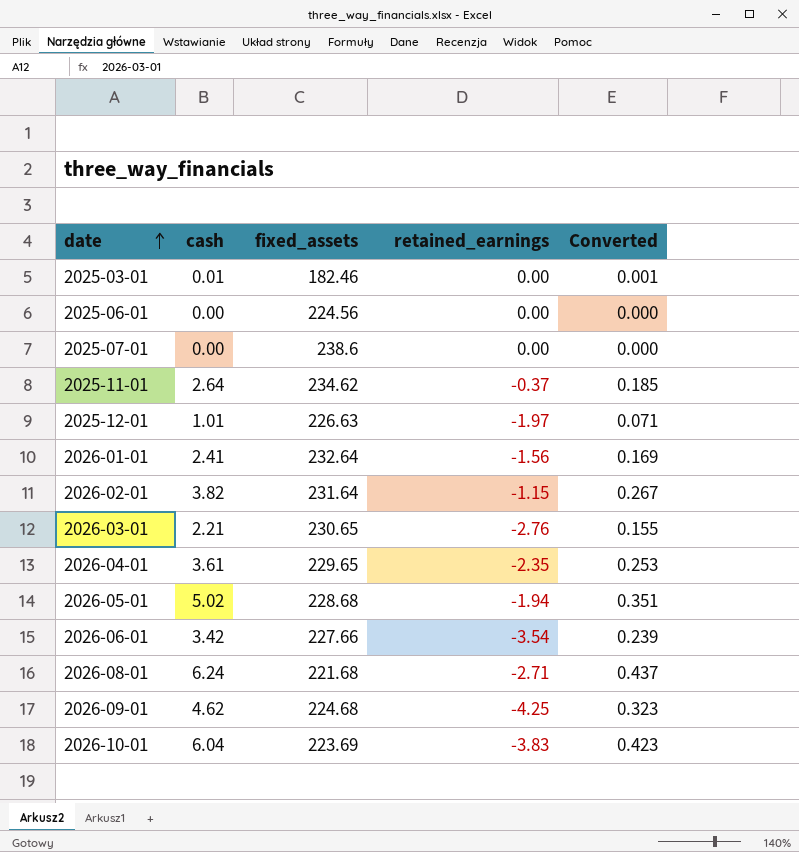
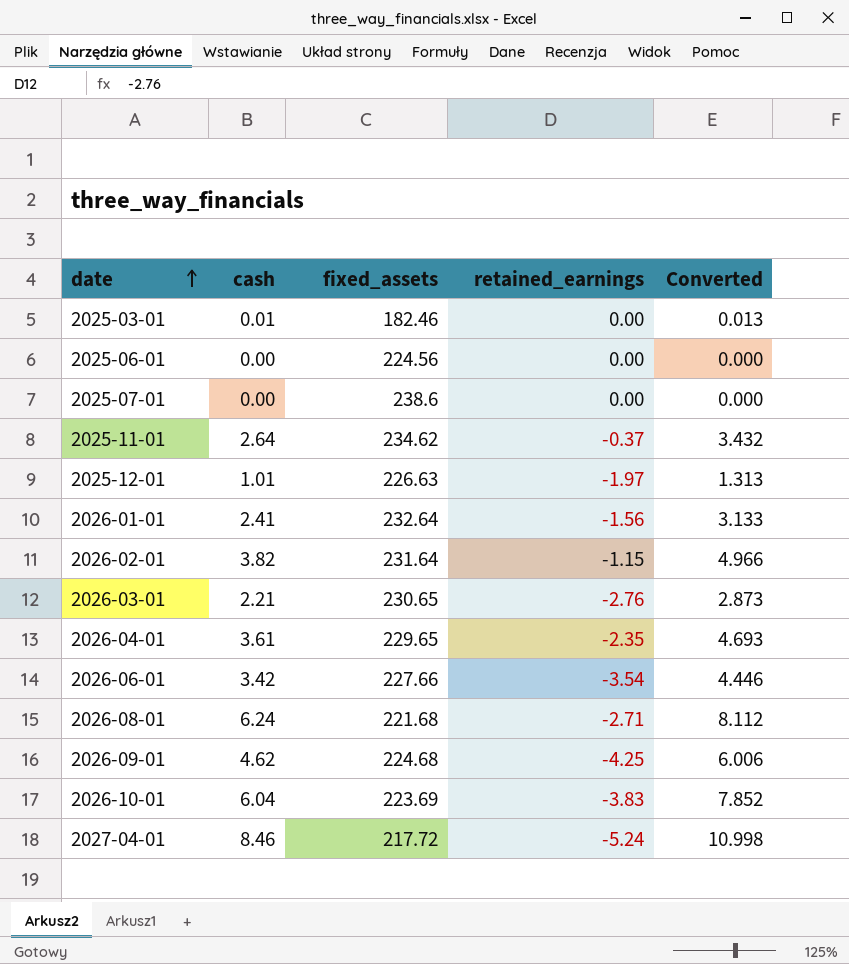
column Converted | formula: [cash] * 0.07 -> [cash] * 1.3
row 2026-05-01: 5.02 | 228.68 | -1.94 | 0.351 -> none
row 2027-04-01: none -> 8.46 | 217.72 | -5.24 | 10.998

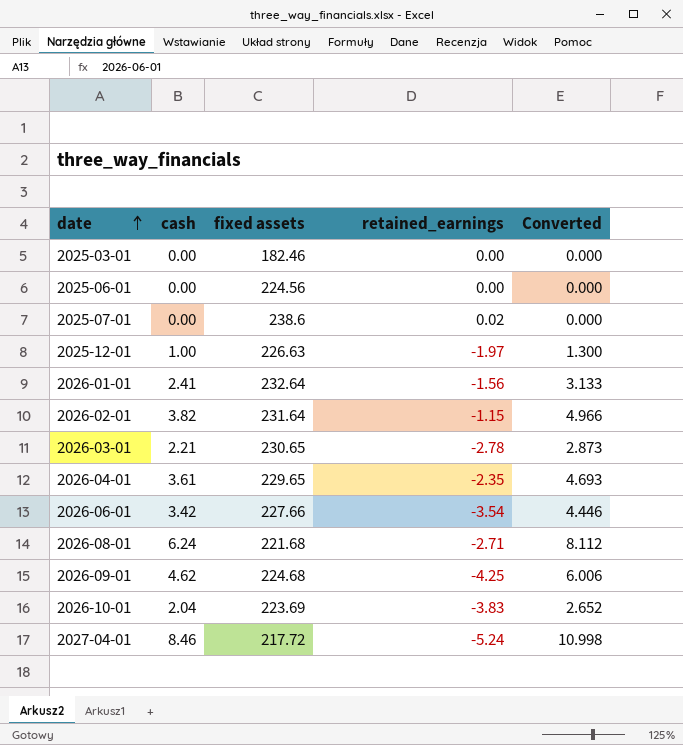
column name: fixed_assets -> fixed assets
row 2025-11-01: 2.64 | 234.62 | -0.37 | 3.432 -> none
2025-03-01 | cash: 0.01 -> 0.00
2025-03-01 | Converted: 0.013 -> 0.000
2025-07-01 | retained_earnings: 0.00 -> 0.02
2025-12-01 | cash: 1.01 -> 1.00
2025-12-01 | Converted: 1.313 -> 1.300
2026-03-01 | retained_earnings: -2.76 -> -2.78
2026-10-01 | cash: 6.04 -> 2.04
2026-10-01 | Converted: 7.852 -> 2.652

